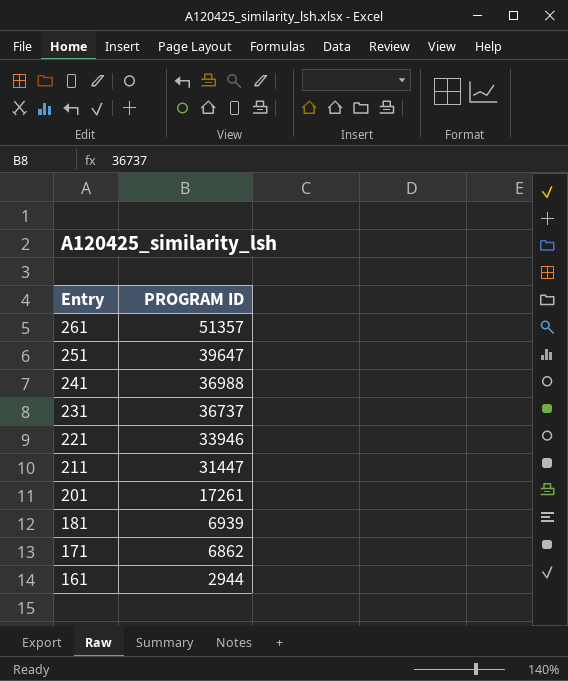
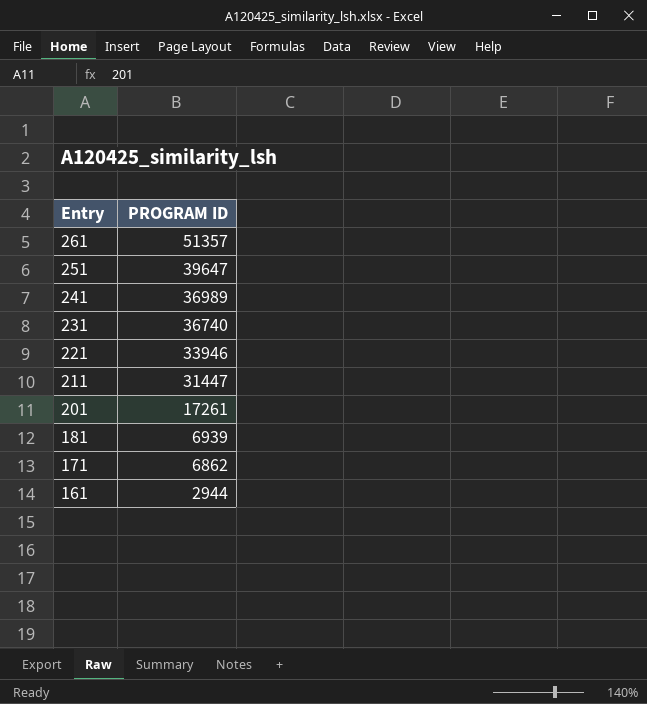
241 | PROGRAM ID: 36988 -> 36989
231 | PROGRAM ID: 36737 -> 36740

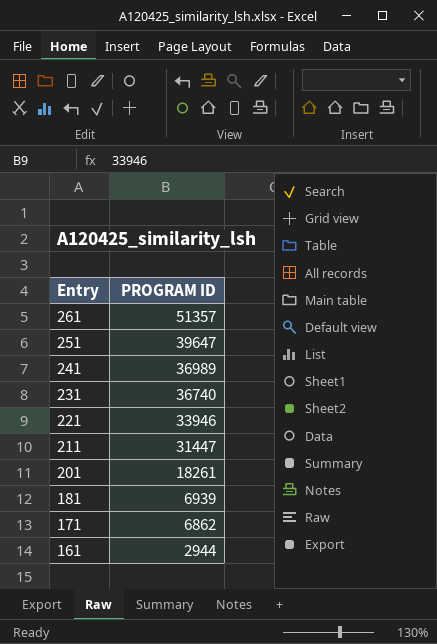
201 | PROGRAM ID: 17261 -> 18261

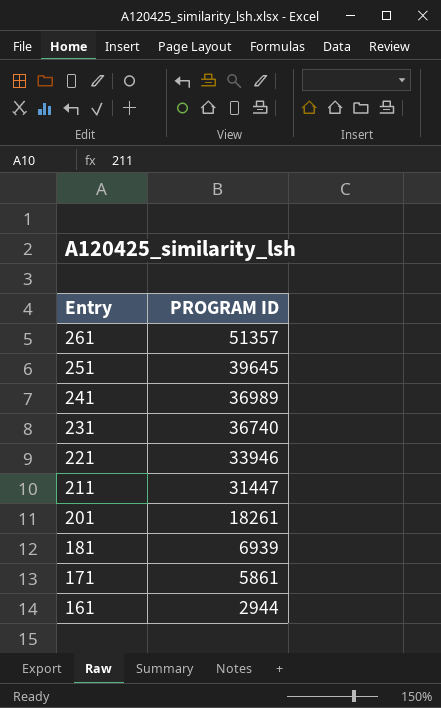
251 | PROGRAM ID: 39647 -> 39645
171 | PROGRAM ID: 6862 -> 5861

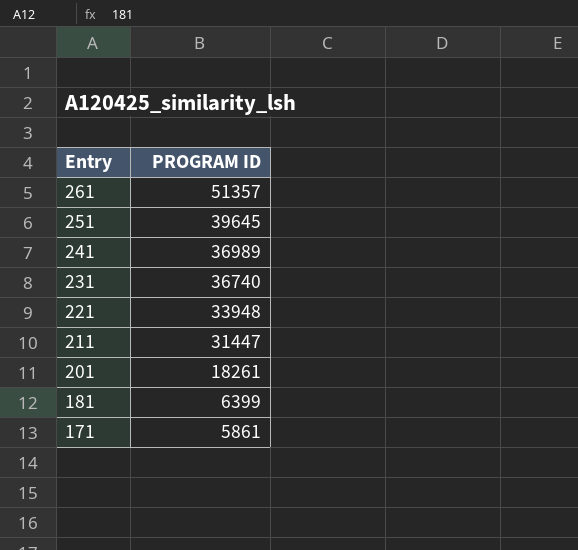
row 161: 2944 -> none
221 | PROGRAM ID: 33946 -> 33948
181 | PROGRAM ID: 6939 -> 6399

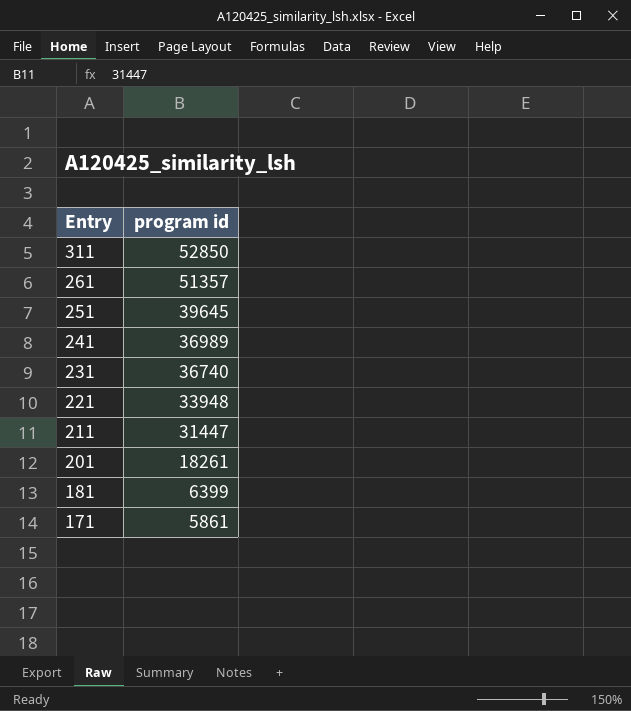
column name: PROGRAM ID -> program id
row 311: none -> 52850

